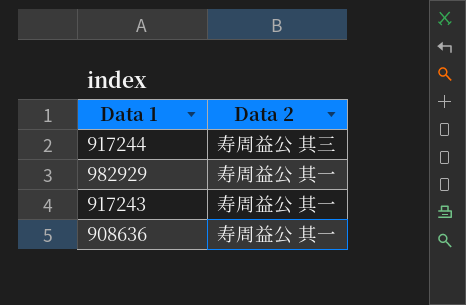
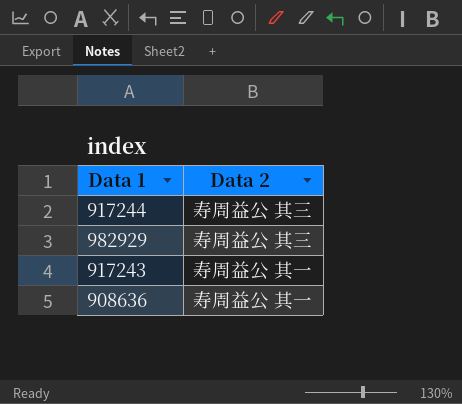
982929 | Data 2: 寿周益公 其一 -> 寿周益公 其三

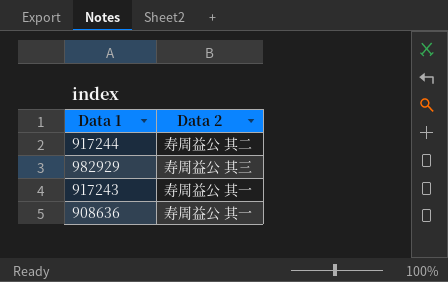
917244 | Data 2: 寿周益公 其三 -> 寿周益公 其二

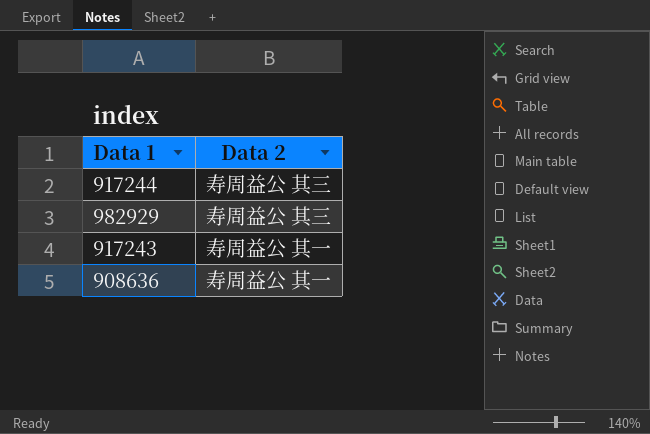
917244 | Data 2: 寿周益公 其二 -> 寿周益公 其三

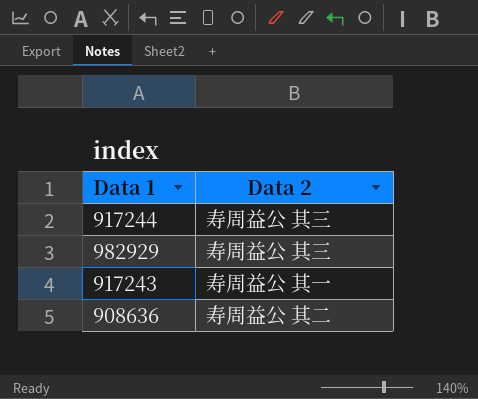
908636 | Data 2: 寿周益公 其一 -> 寿周益公 其二

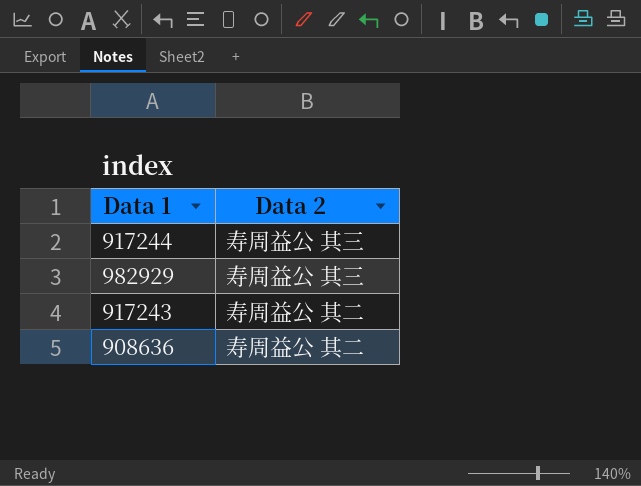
917243 | Data 2: 寿周益公 其一 -> 寿周益公 其二

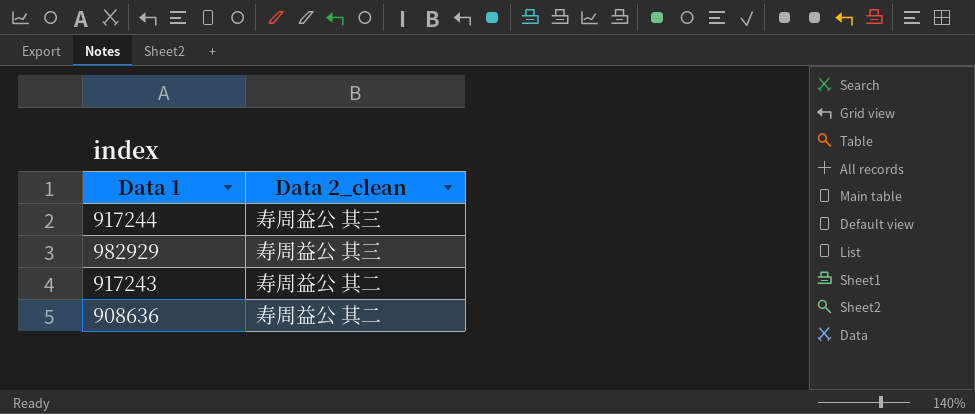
column name: Data 2 -> Data 2_clean

